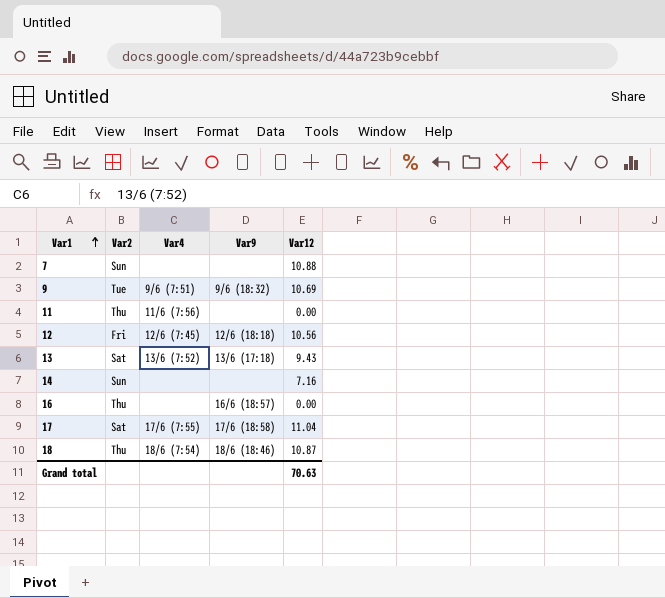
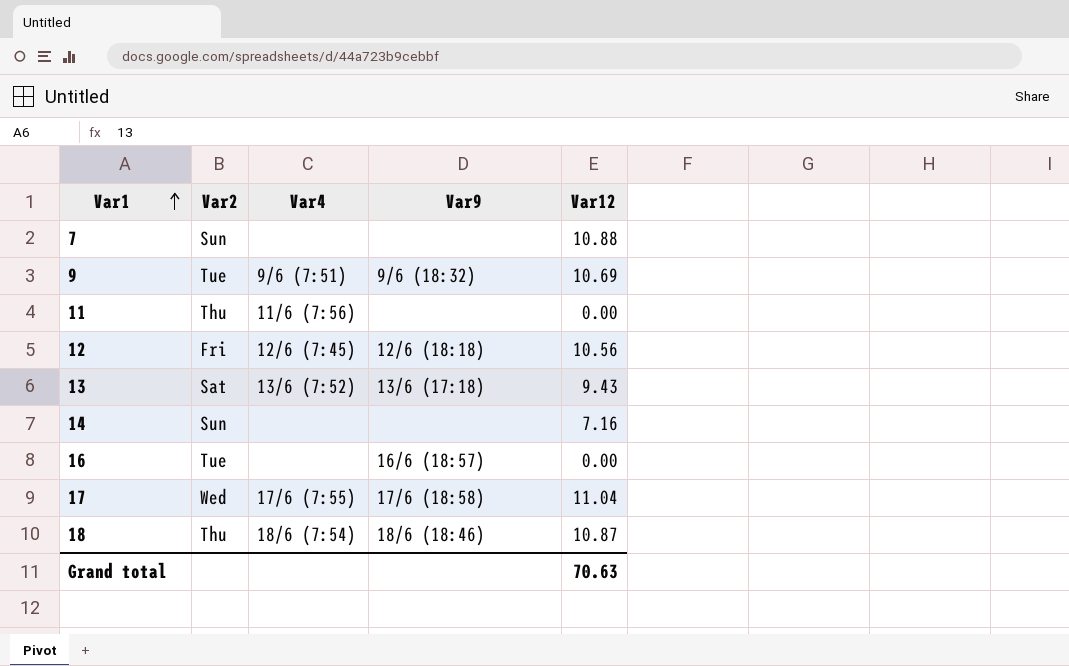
16 | Var2: Thu -> Tue
17 | Var2: Sat -> Wed

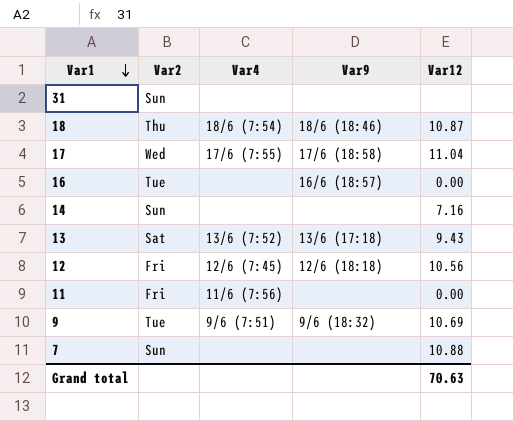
row order: Var1 ascending -> Var1 descending
row 31: none -> Sun | none | none | none
11 | Var2: Thu -> Fri

